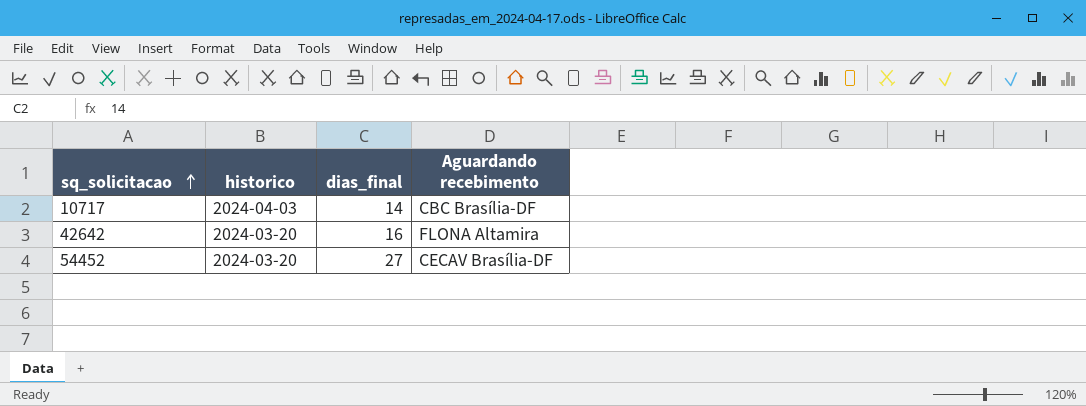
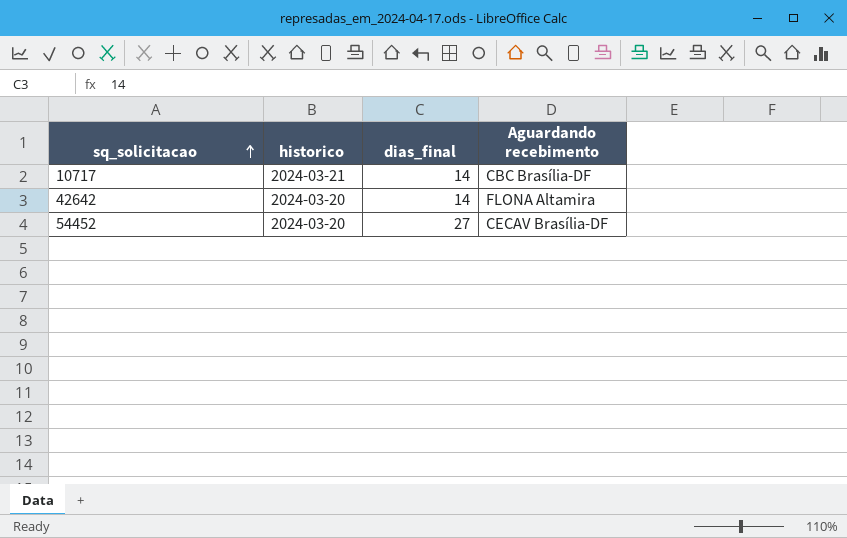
10717 | historico: 2024-04-03 -> 2024-03-21
42642 | dias_final: 16 -> 14

